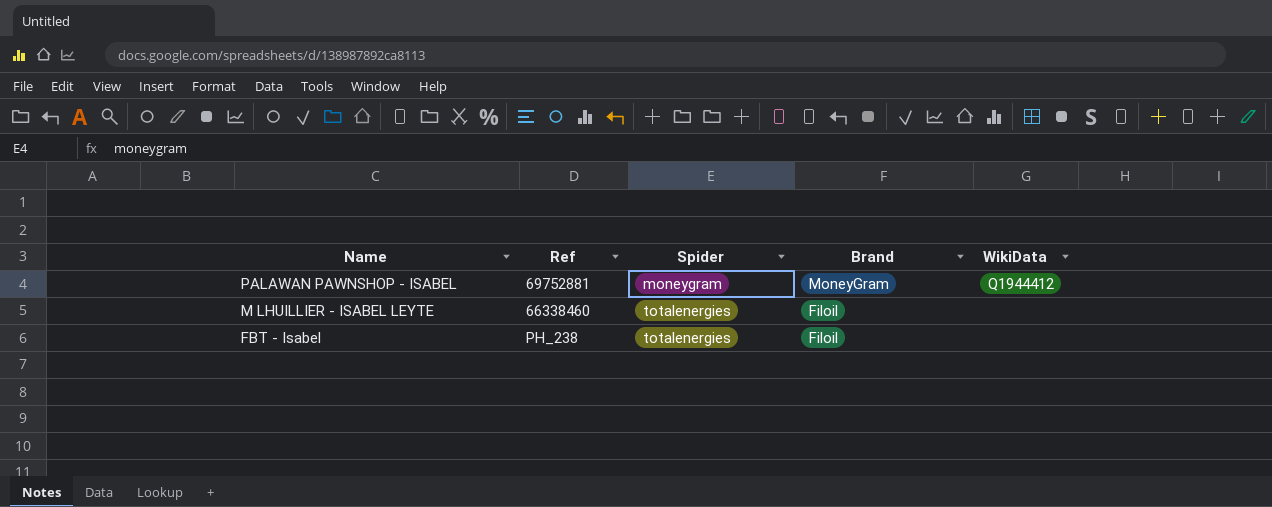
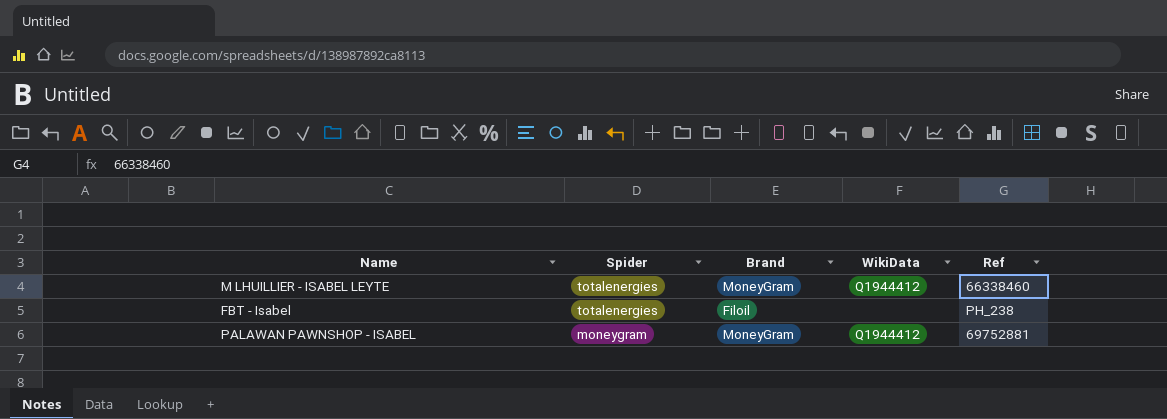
row order: Name descending -> Spider descending
column Ref | position: 2 -> 5
M LHUILLIER - ISABEL LEYTE | Brand: Filoil -> MoneyGram
M LHUILLIER - ISABEL LEYTE | WikiData: none -> Q1944412

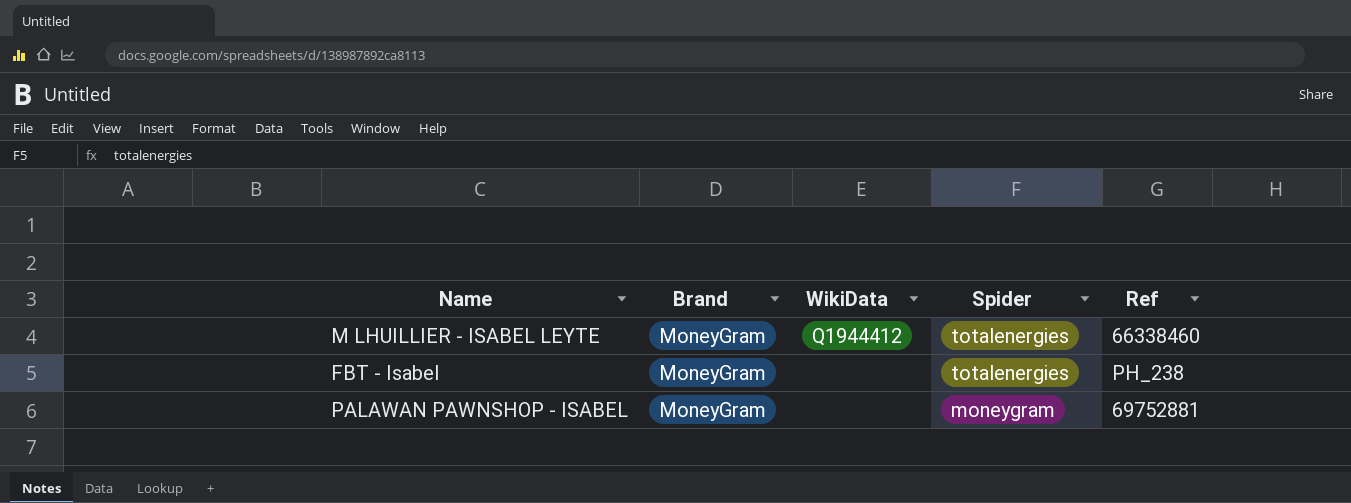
column Spider | position: 2 -> 4
FBT - Isabel | Brand: Filoil -> MoneyGram
PALAWAN PAWNSHOP - ISABEL | WikiData: Q1944412 -> none

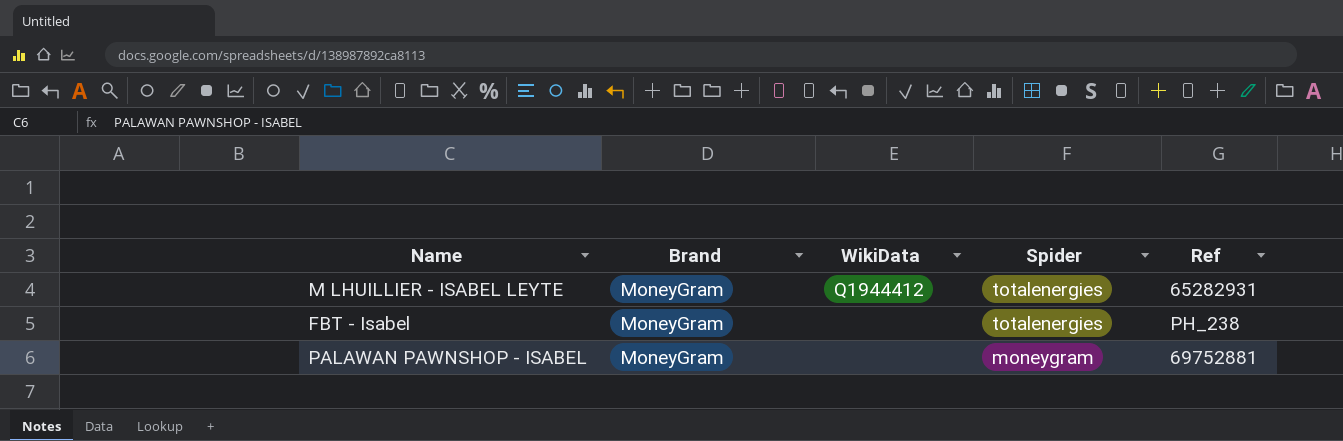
M LHUILLIER - ISABEL LEYTE | Ref: 66338460 -> 65282931

